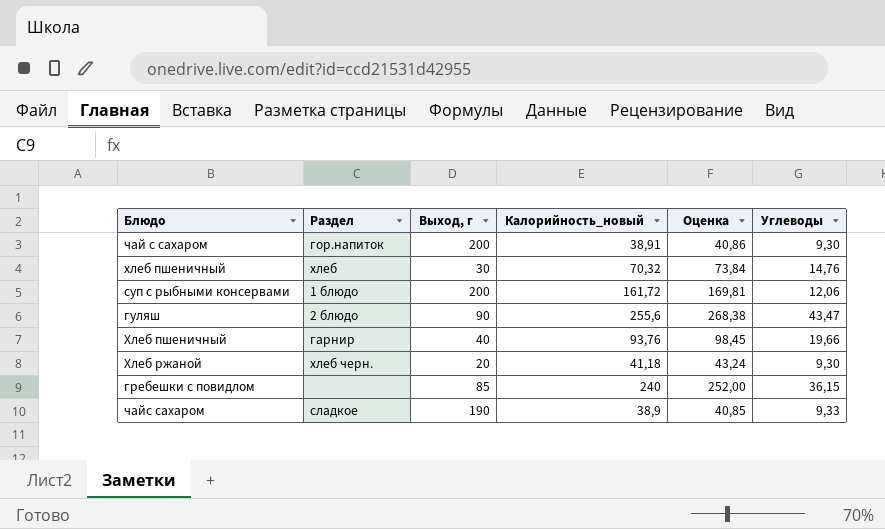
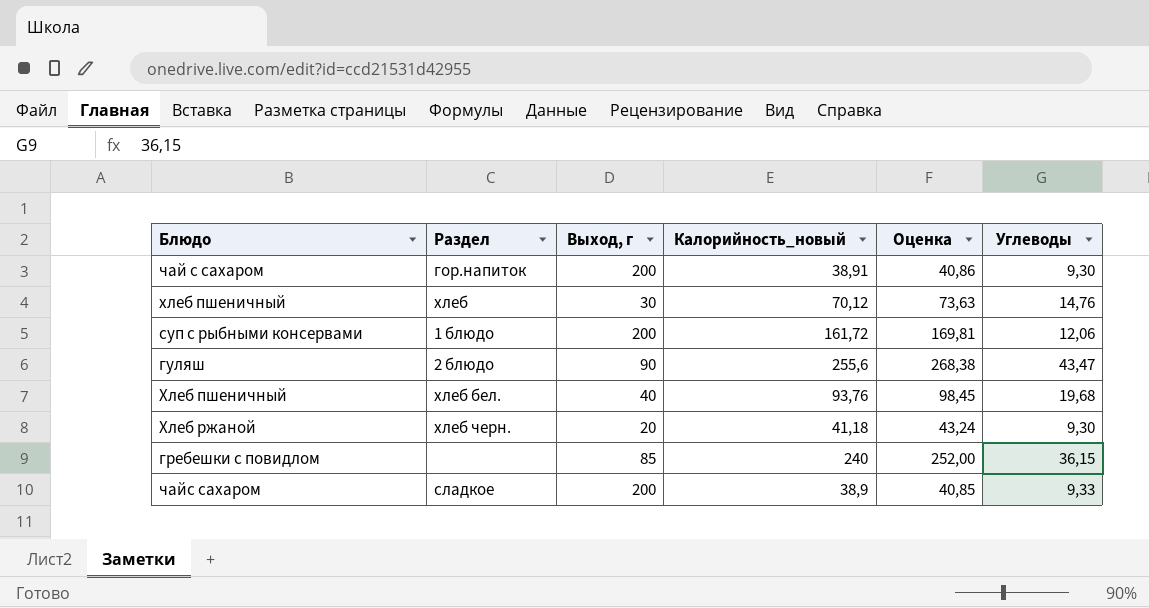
хлеб пшеничный | Калорийность_новый: 70,32 -> 70,12
хлеб пшеничный | Оценка: 73,84 -> 73,63
Хлеб пшеничный | Раздел: гарнир -> хлеб бел.
Хлеб пшеничный | Углеводы: 19,66 -> 19,68
чайс сахаром | Выход, г: 190 -> 200

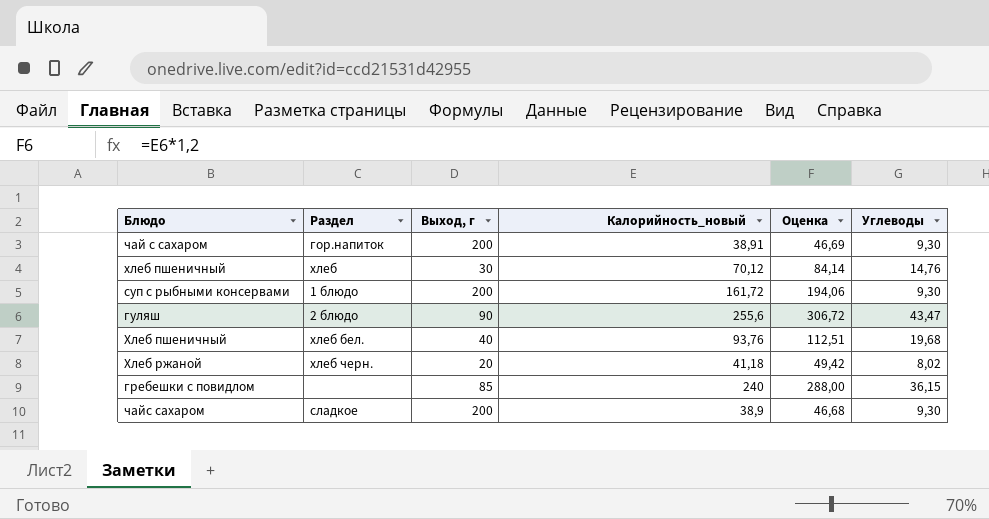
column Оценка | formula: [Калорийность_новый] * 1,05 -> [Калорийность_новый] * 1,2
суп с рыбными консервами | Углеводы: 12,06 -> 9,30
Хлеб ржаной | Углеводы: 9,30 -> 8,02
чайс сахаром | Углеводы: 9,33 -> 9,30

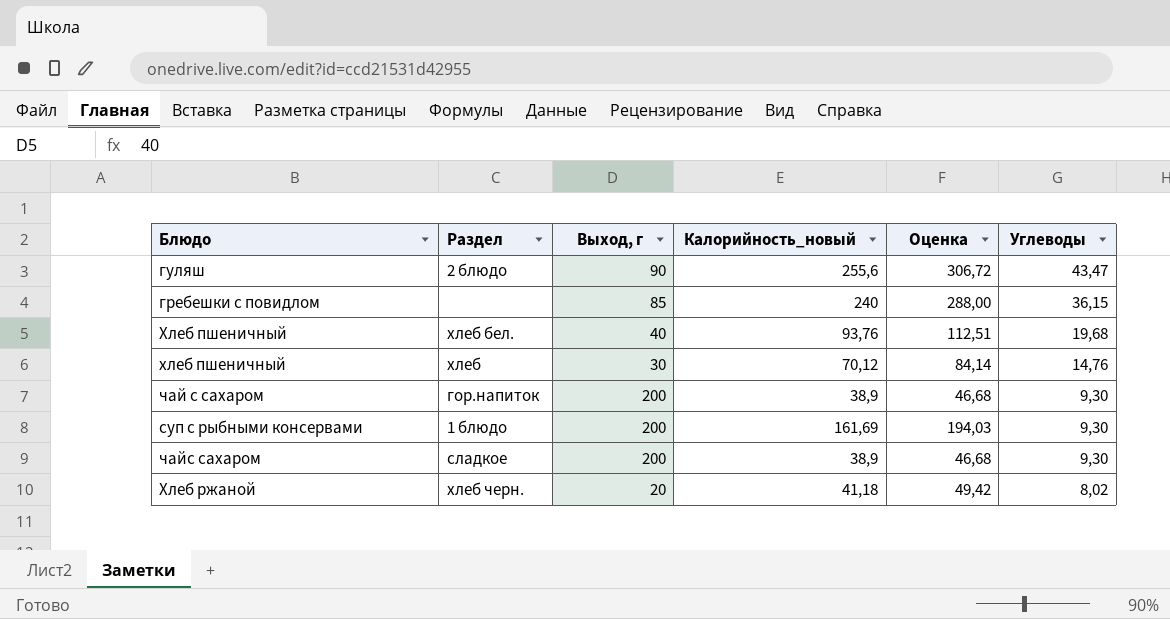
row order: none -> Углеводы descending
чай с сахаром | Калорийность_новый: 38,91 -> 38,9
чай с сахаром | Оценка: 46,69 -> 46,68
суп с рыбными консервами | Калорийность_новый: 161,72 -> 161,69
суп с рыбными консервами | Оценка: 194,06 -> 194,03

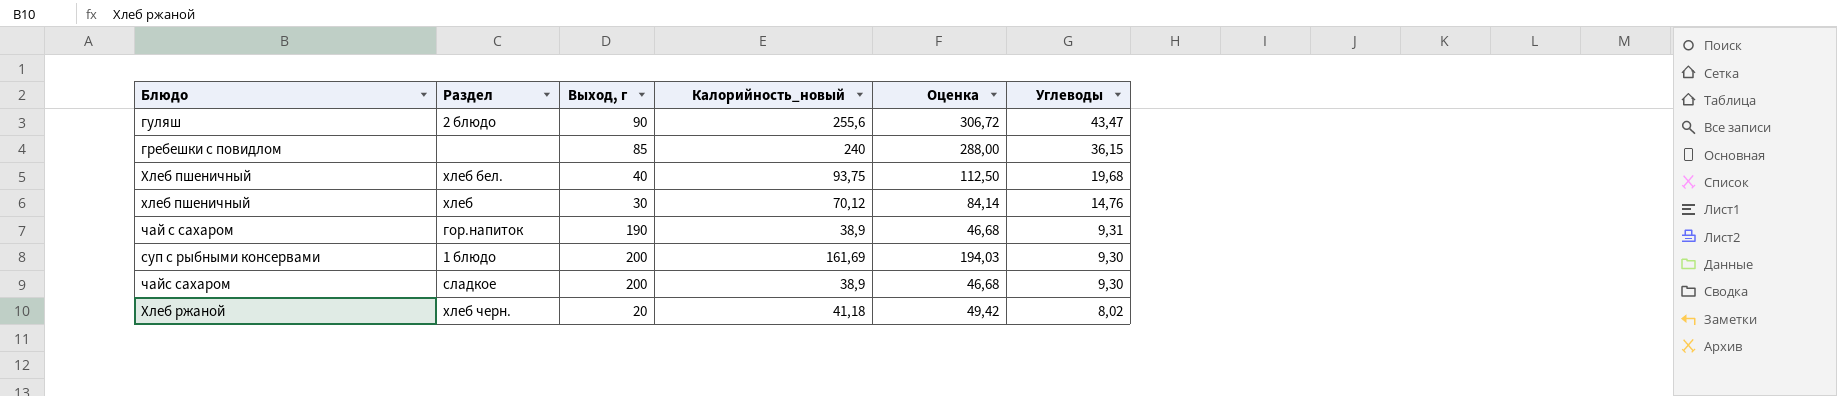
Хлеб пшеничный | Калорийность_новый: 93,76 -> 93,75
Хлеб пшеничный | Оценка: 112,51 -> 112,50
чай с сахаром | Выход, г: 200 -> 190
чай с сахаром | Углеводы: 9,30 -> 9,31

